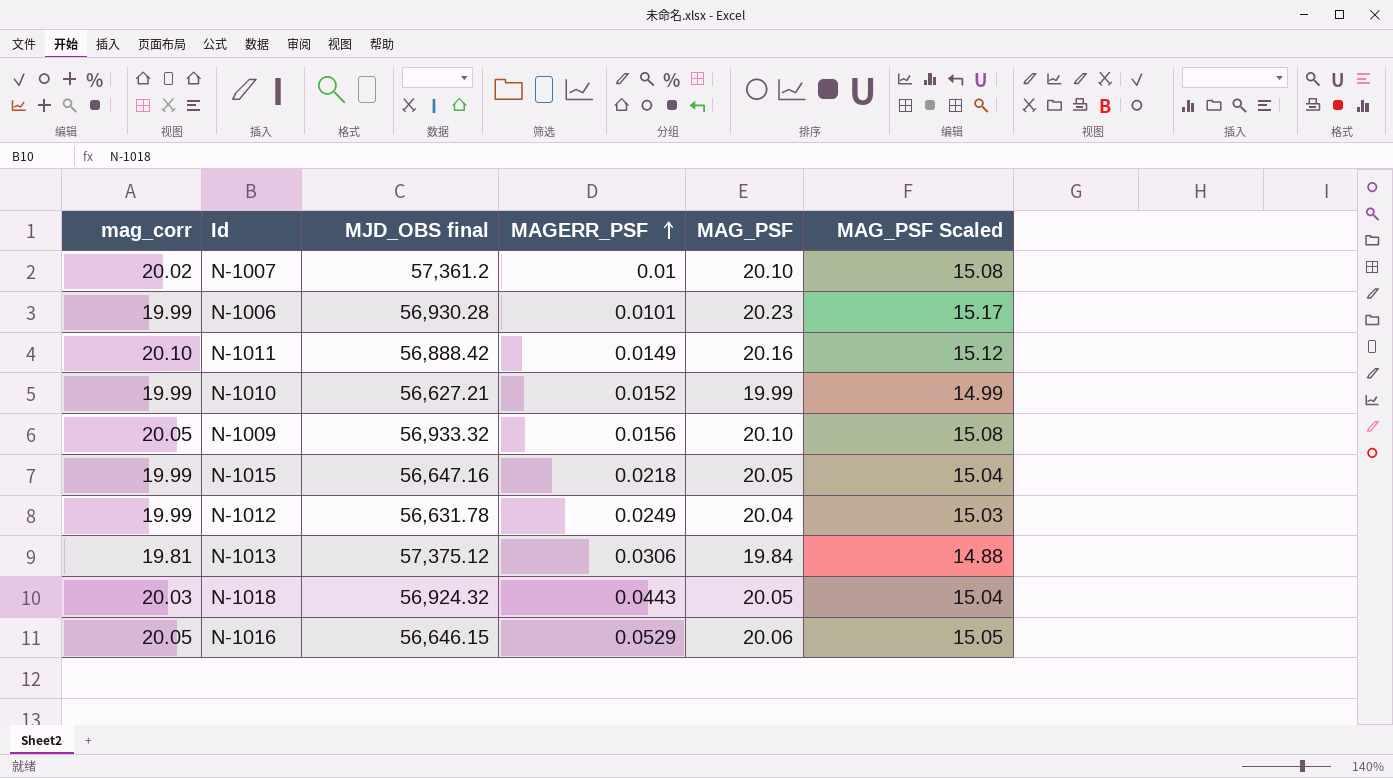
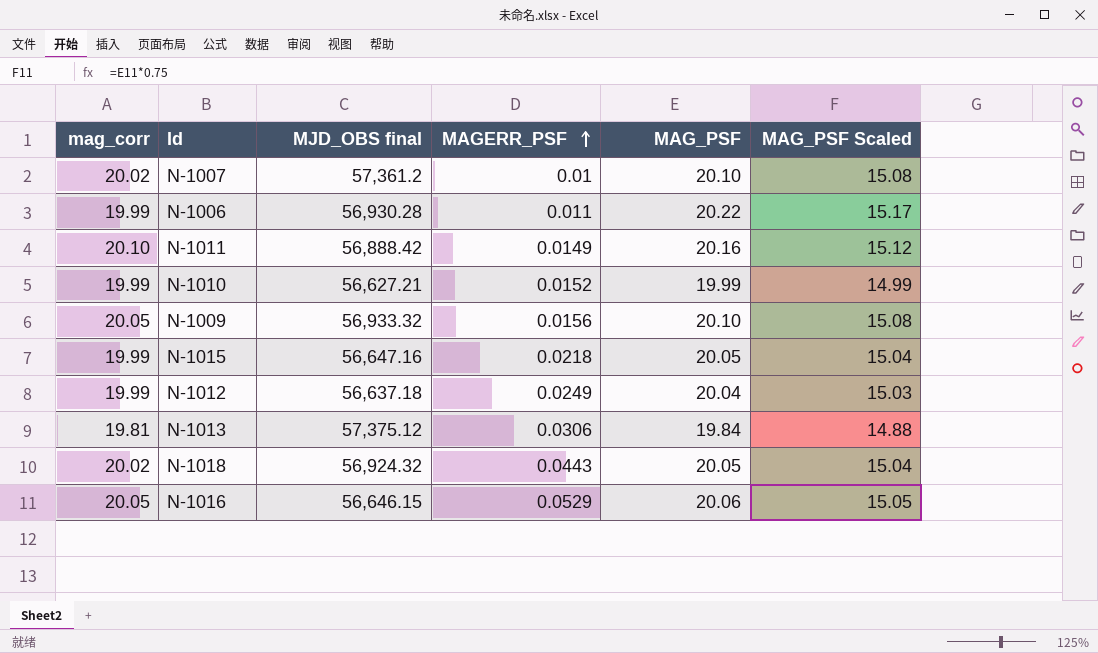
N-1006 | MAGERR_PSF: 0.0101 -> 0.011
N-1006 | MAG_PSF: 20.23 -> 20.22
N-1012 | MJD_OBS final: 56,631.78 -> 56,637.18
N-1018 | mag_corr: 20.03 -> 20.02

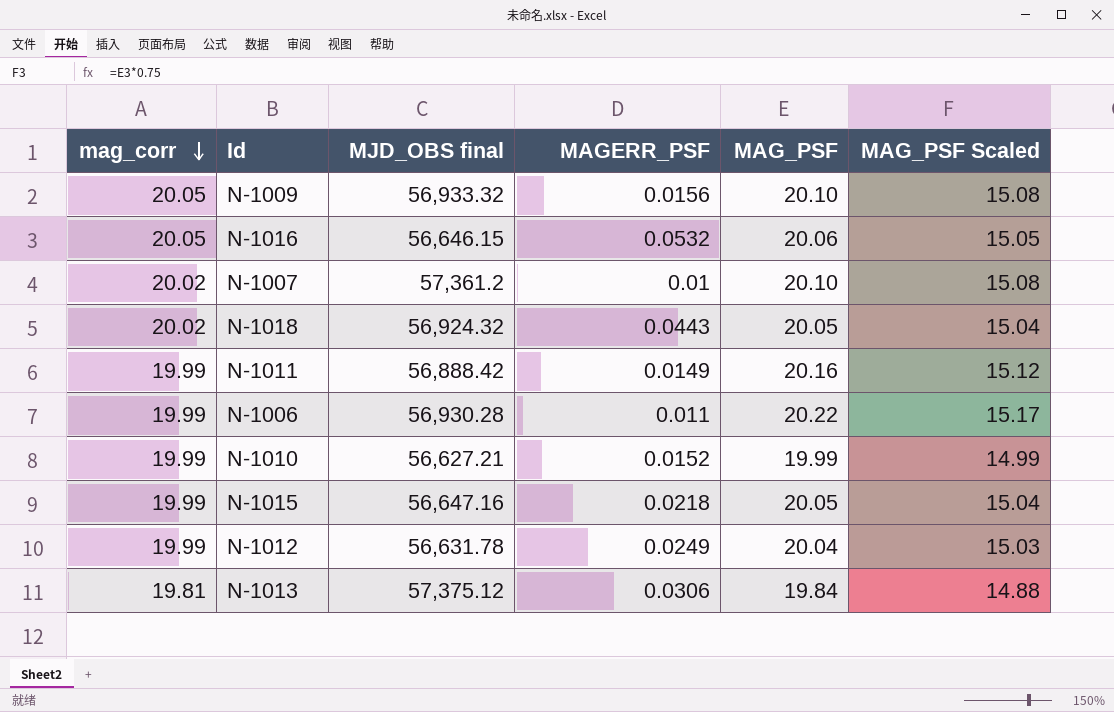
row order: MAGERR_PSF ascending -> mag_corr descending
N-1016 | MAGERR_PSF: 0.0529 -> 0.0532
N-1011 | mag_corr: 20.10 -> 19.99
N-1012 | MJD_OBS final: 56,637.18 -> 56,631.78

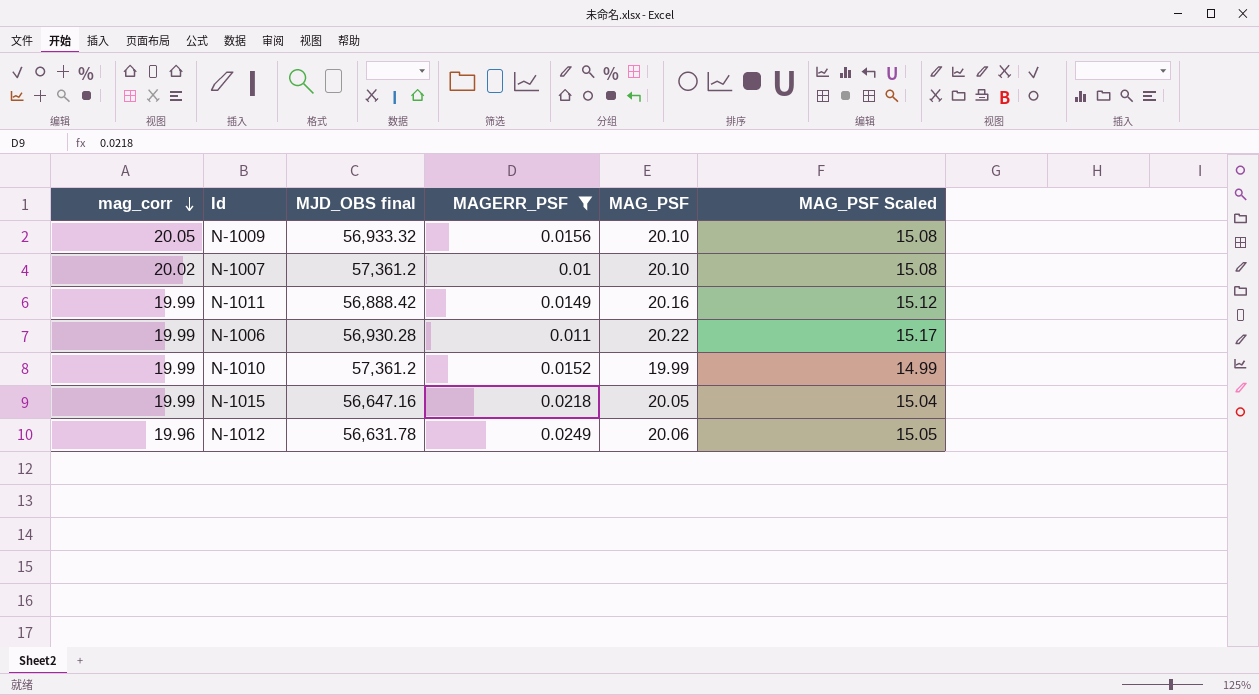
filter: none -> MAGERR_PSF <= 0.0249
N-1010 | MJD_OBS final: 56,627.21 -> 57,361.2
N-1012 | mag_corr: 19.99 -> 19.96
N-1012 | MAG_PSF: 20.04 -> 20.06
N-1012 | MAG_PSF Scaled: 15.03 -> 15.05

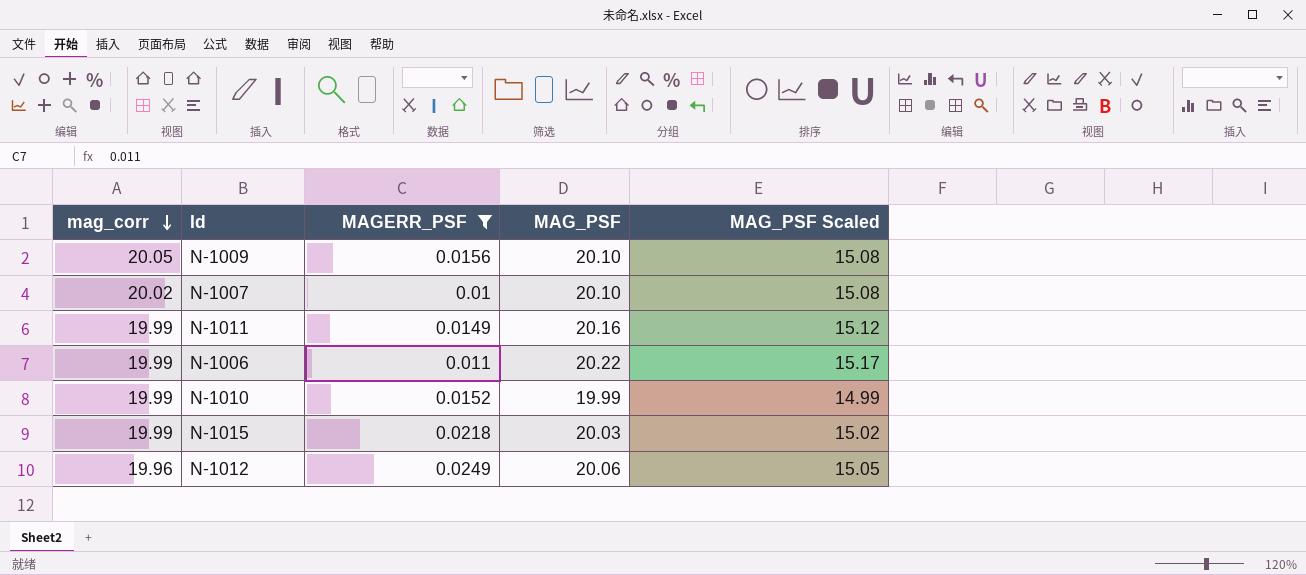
column MJD_OBS final | position: 3 -> none
N-1015 | MAG_PSF: 20.05 -> 20.03
N-1015 | MAG_PSF Scaled: 15.04 -> 15.02

